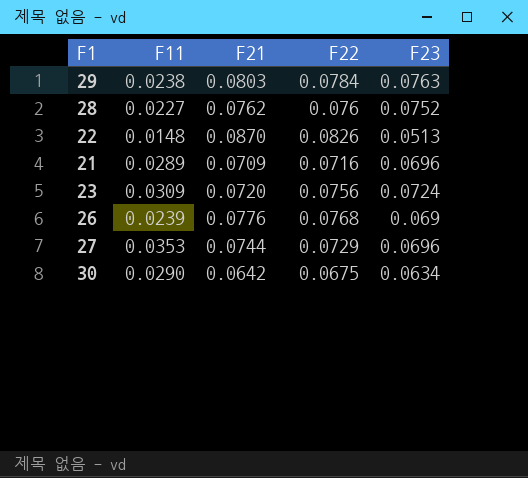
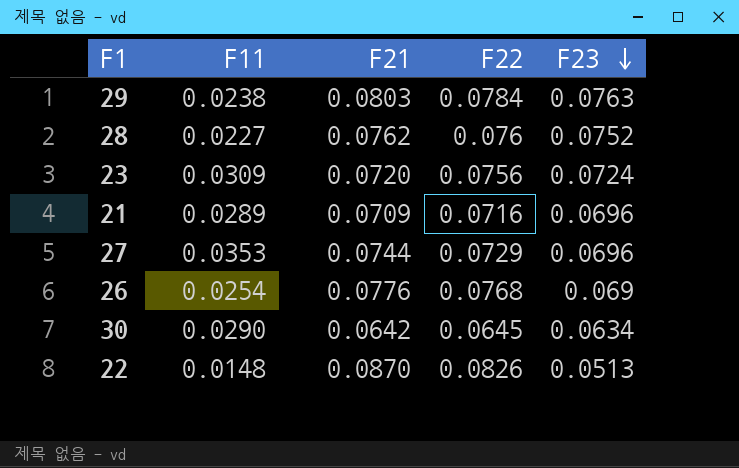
row order: none -> F23 descending
26 | F11: 0.0239 -> 0.0254
30 | F22: 0.0675 -> 0.0645

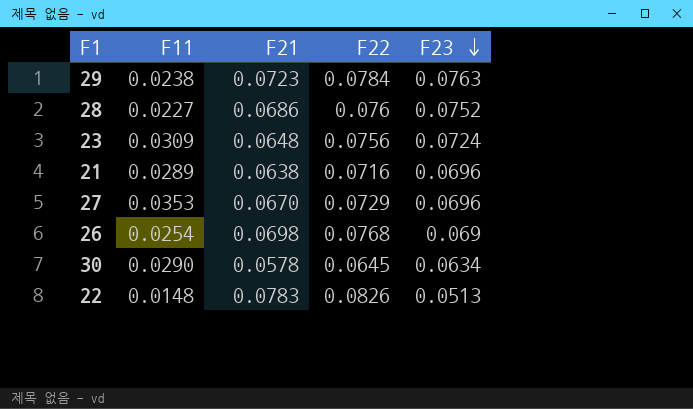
29 | F21: 0.0803 -> 0.0723
28 | F21: 0.0762 -> 0.0686
23 | F21: 0.0720 -> 0.0648
21 | F21: 0.0709 -> 0.0638
27 | F21: 0.0744 -> 0.0670
26 | F21: 0.0776 -> 0.0698
30 | F21: 0.0642 -> 0.0578
22 | F21: 0.0870 -> 0.0783

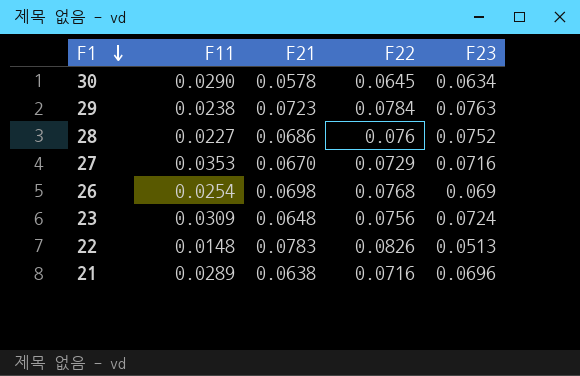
row order: F23 descending -> F1 descending
27 | F23: 0.0696 -> 0.0716

